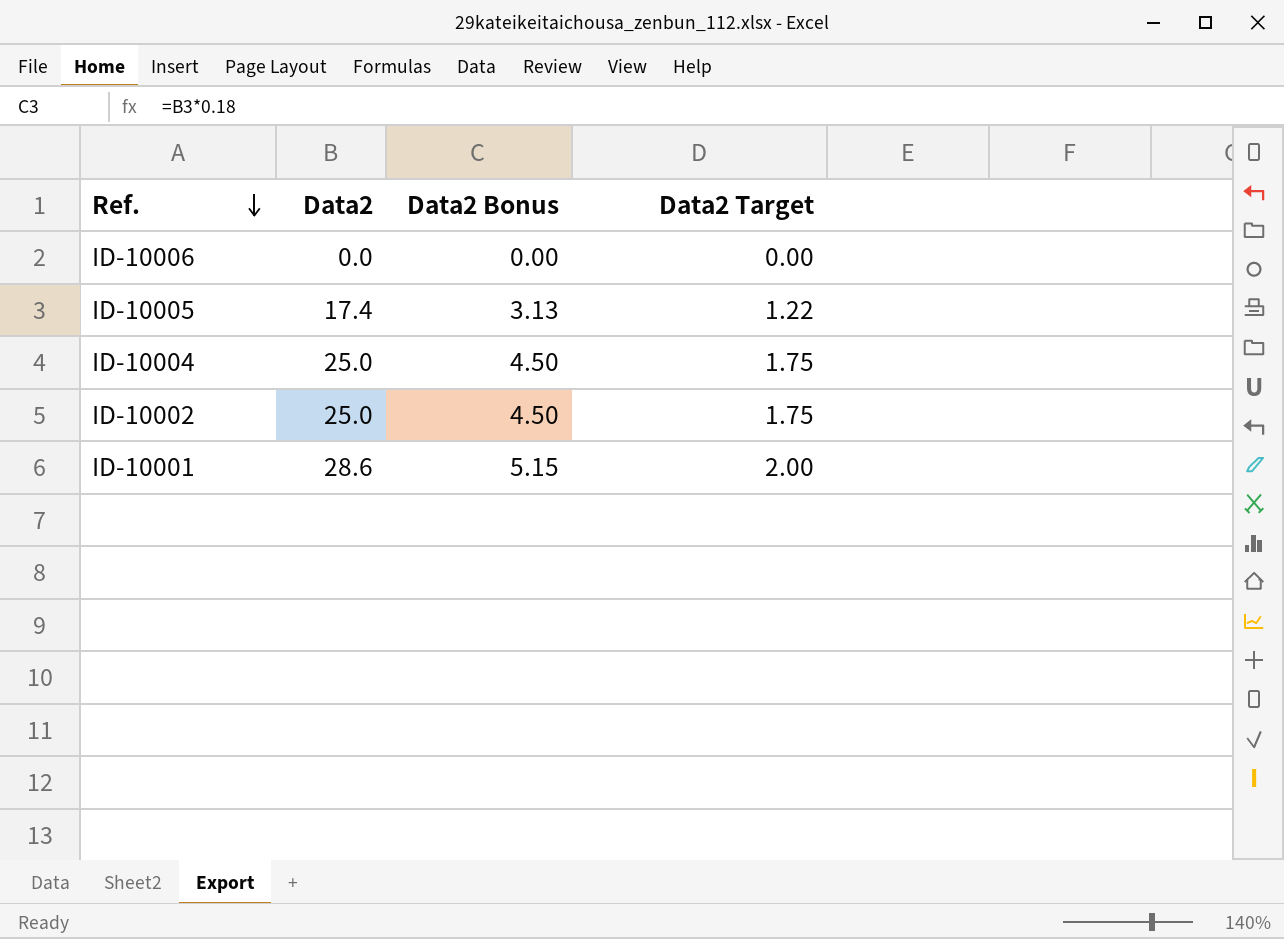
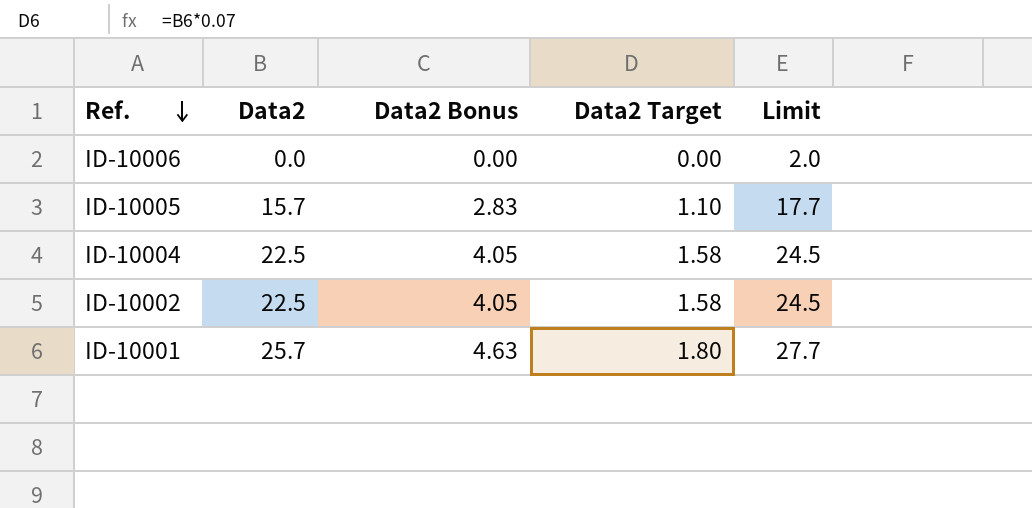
column Limit | formula: none -> [Data2] + 2
ID-10005 | Data2: 17.4 -> 15.7
ID-10005 | Data2 Bonus: 3.13 -> 2.83
ID-10005 | Data2 Target: 1.22 -> 1.10
ID-10004 | Data2: 25.0 -> 22.5
ID-10004 | Data2 Bonus: 4.50 -> 4.05
ID-10004 | Data2 Target: 1.75 -> 1.58
ID-10002 | Data2: 25.0 -> 22.5
ID-10002 | Data2 Bonus: 4.50 -> 4.05
ID-10002 | Data2 Target: 1.75 -> 1.58
ID-10001 | Data2: 28.6 -> 25.7
ID-10001 | Data2 Bonus: 5.15 -> 4.63
ID-10001 | Data2 Target: 2.00 -> 1.80

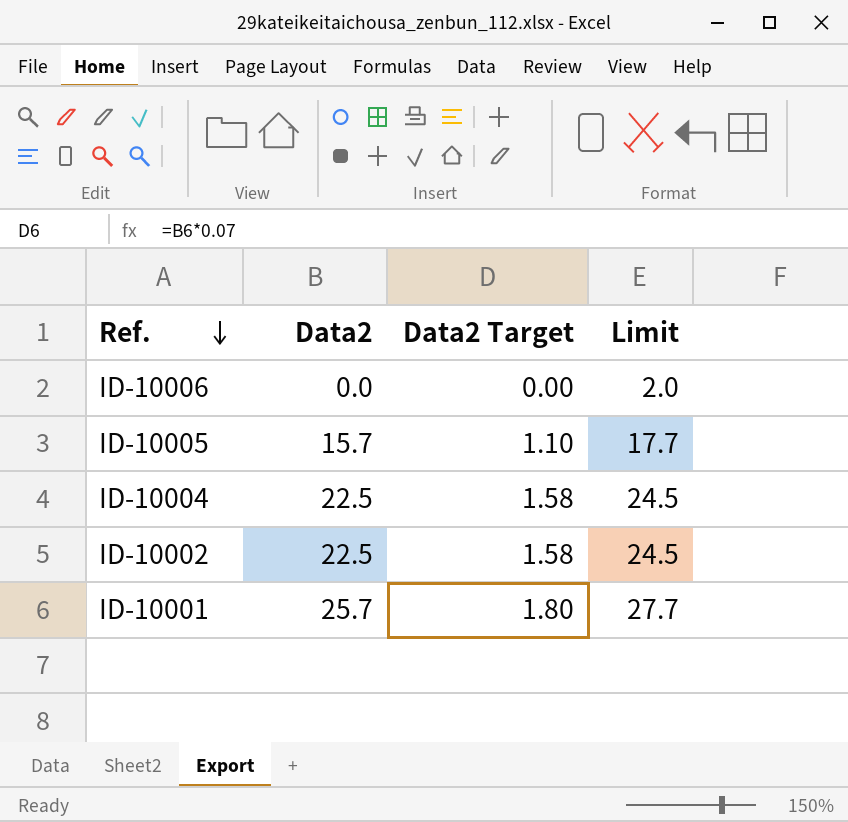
column Data2 Bonus | formula: [Data2] * 0.18 -> none

